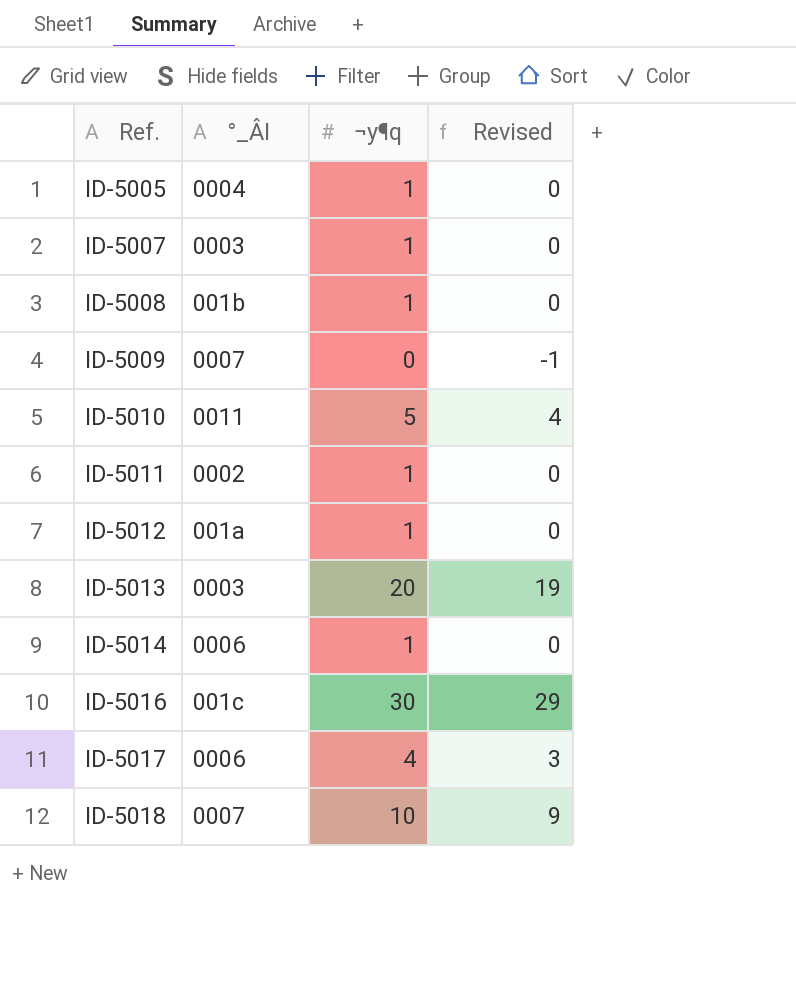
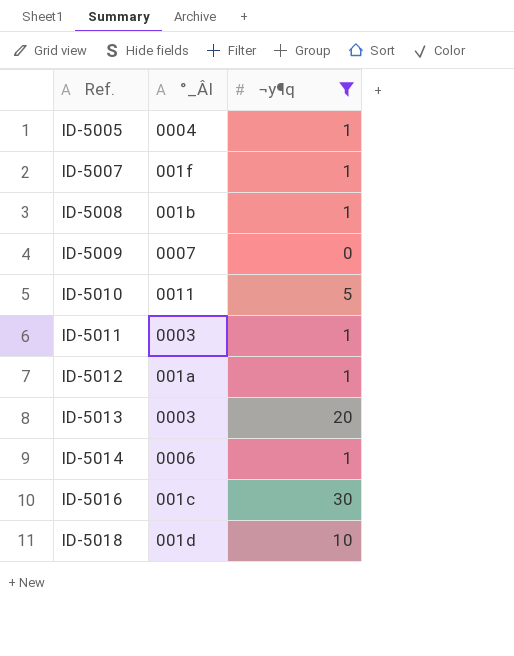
filter: none -> ¬y¶q != 4
column Revised | formula: [¬y¶q] - 1 -> none
ID-5007 | °_ÂI: 0003 -> 001f
ID-5011 | °_ÂI: 0002 -> 0003
ID-5018 | °_ÂI: 0007 -> 001d

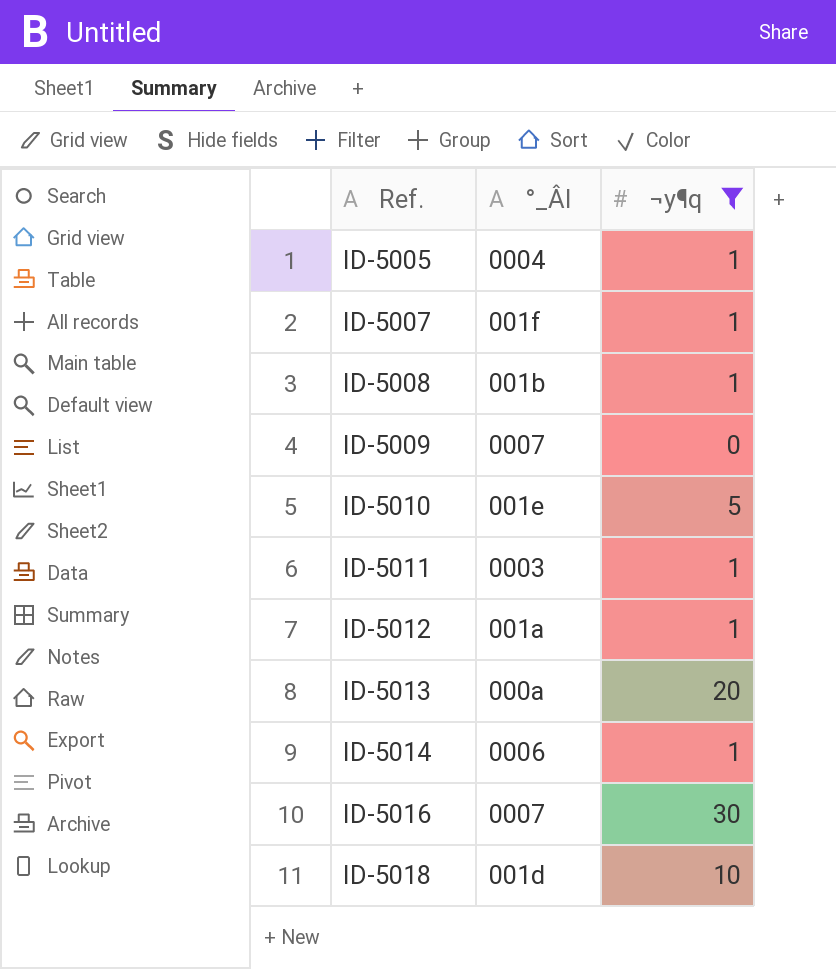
ID-5010 | °_ÂI: 0011 -> 001e
ID-5013 | °_ÂI: 0003 -> 000a
ID-5016 | °_ÂI: 001c -> 0007

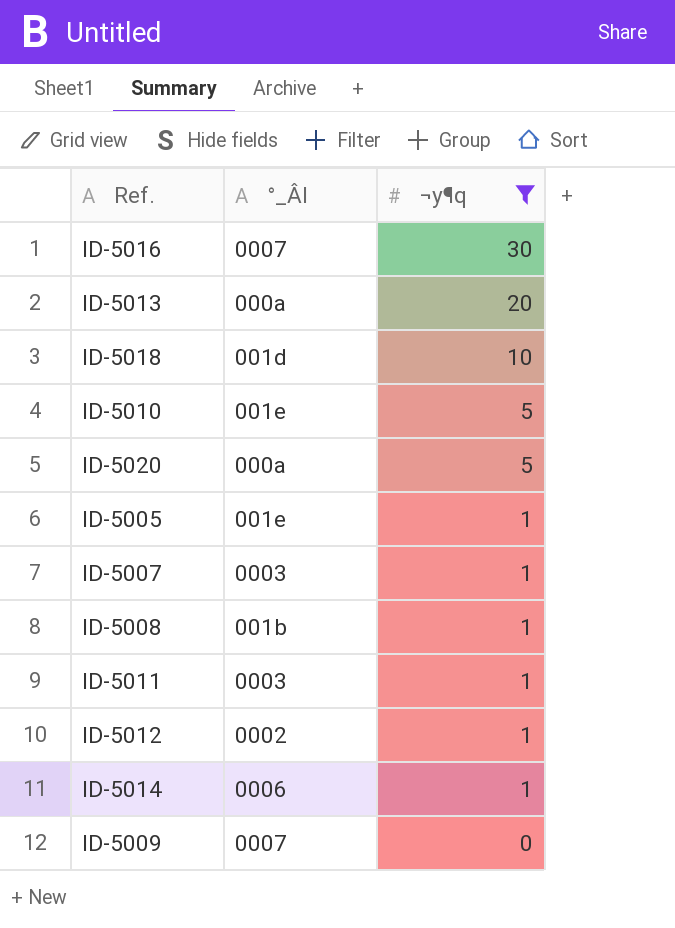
row order: Ref. ascending -> ¬y¶q descending
row ID-5020: none -> 000a | 5
ID-5005 | °_ÂI: 0004 -> 001e
ID-5007 | °_ÂI: 001f -> 0003
ID-5012 | °_ÂI: 001a -> 0002

